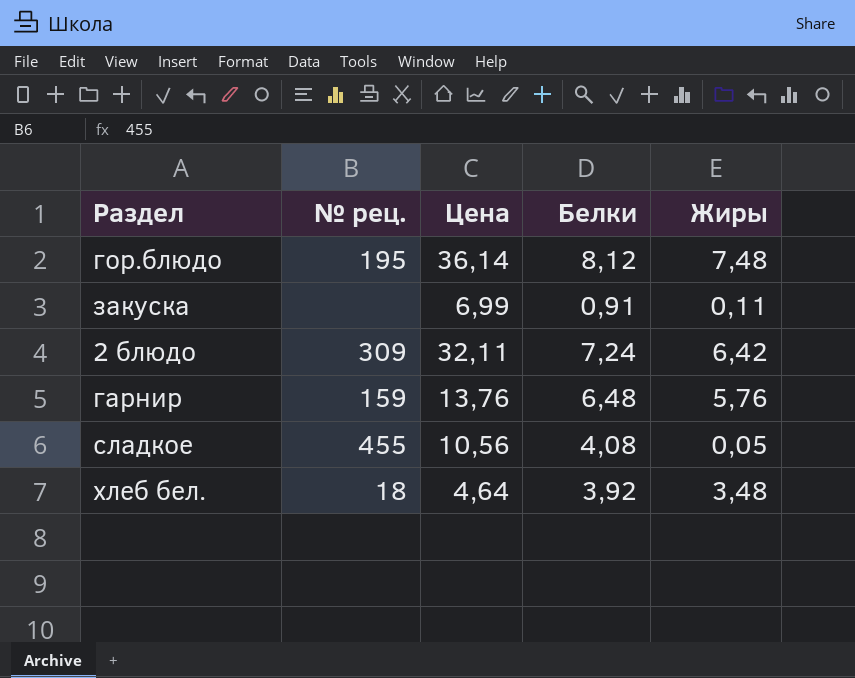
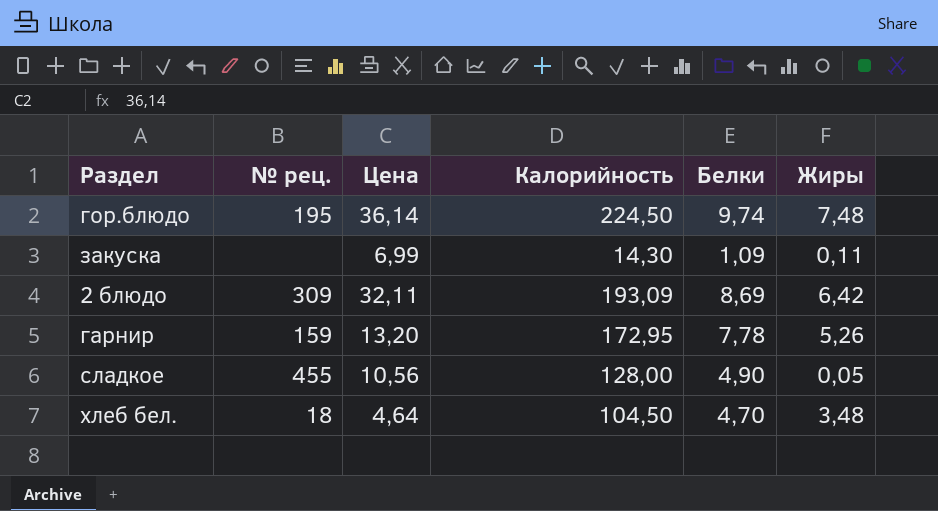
column Калорийность | position: none -> 4
гор.блюдо | Белки: 8,12 -> 9,74
закуска | Белки: 0,91 -> 1,09
2 блюдо | Белки: 7,24 -> 8,69
гарнир | Цена: 13,76 -> 13,20
гарнир | Белки: 6,48 -> 7,78
гарнир | Жиры: 5,76 -> 5,26
сладкое | Белки: 4,08 -> 4,90
хлеб бел. | Белки: 3,92 -> 4,70

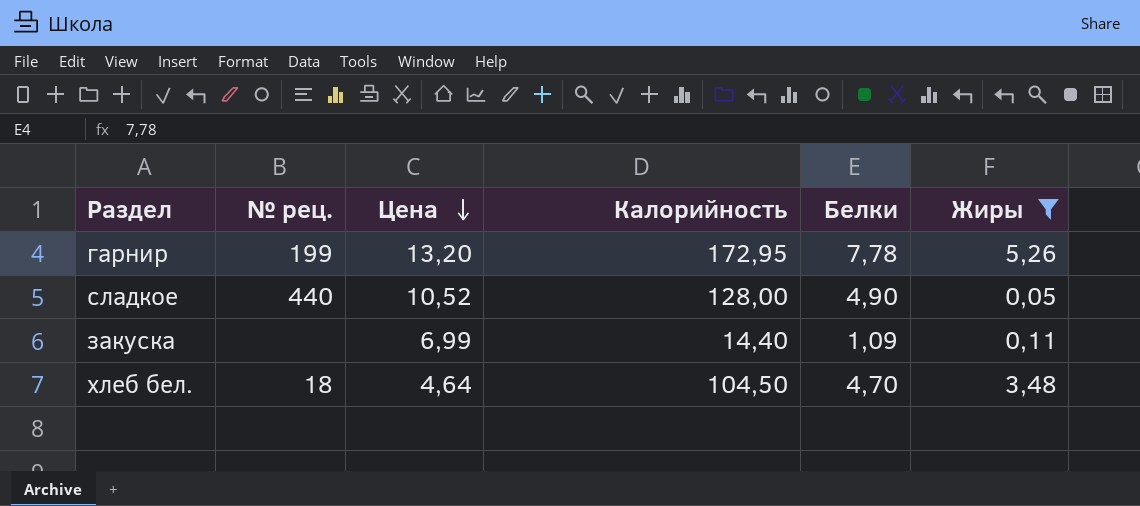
filter: none -> Жиры <= 5,26
row order: none -> Цена descending
гарнир | № рец.: 159 -> 199
сладкое | № рец.: 455 -> 440
сладкое | Цена: 10,56 -> 10,52
закуска | Калорийность: 14,30 -> 14,40

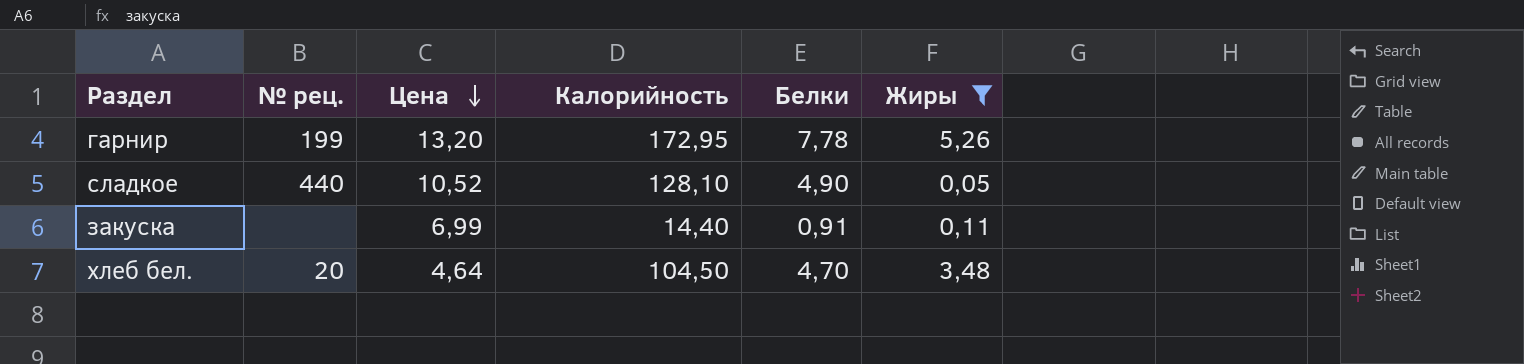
сладкое | Калорийность: 128,00 -> 128,10
закуска | Белки: 1,09 -> 0,91
хлеб бел. | № рец.: 18 -> 20

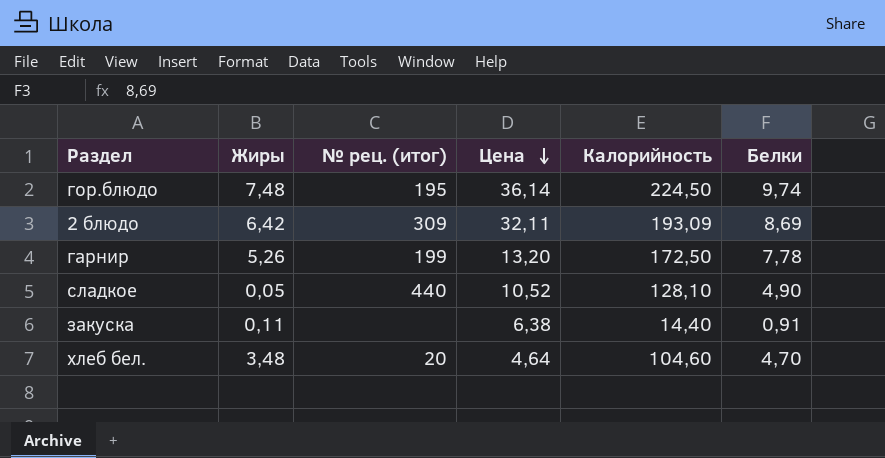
filter: Жиры <= 5,26 -> none
column Жиры | position: 6 -> 2
column name: № рец. -> № рец. (итог)
гарнир | Калорийность: 172,95 -> 172,50
закуска | Цена: 6,99 -> 6,38
хлеб бел. | Калорийность: 104,50 -> 104,60

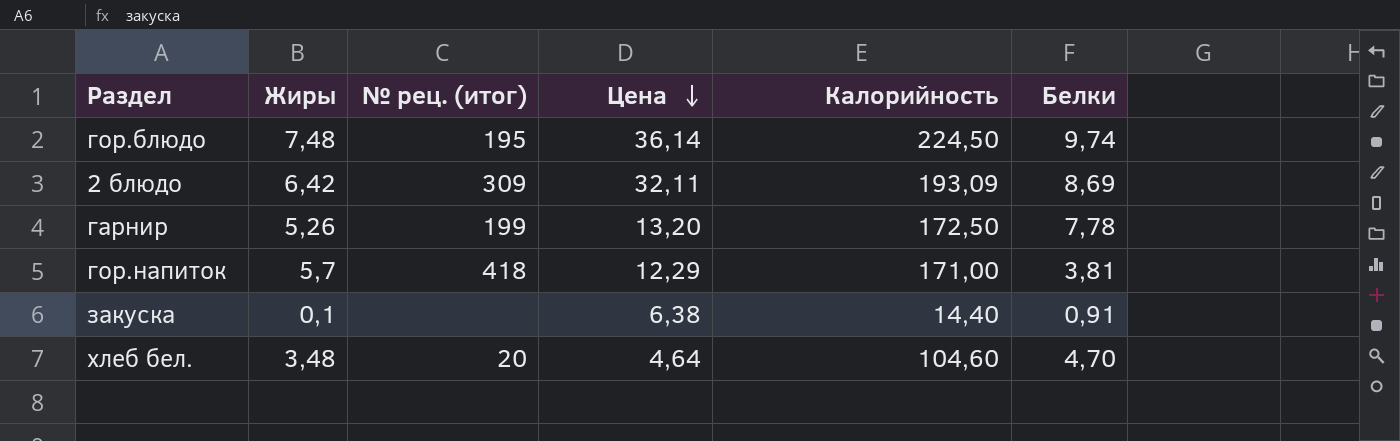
row сладкое: 0,05 | 440 | 10,52 | 128,10 | 4,90 -> none
row гор.напиток: none -> 5,7 | 418 | 12,29 | 171,00 | 3,81
закуска | Жиры: 0,11 -> 0,1

